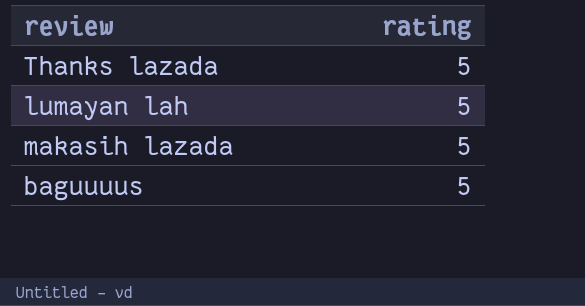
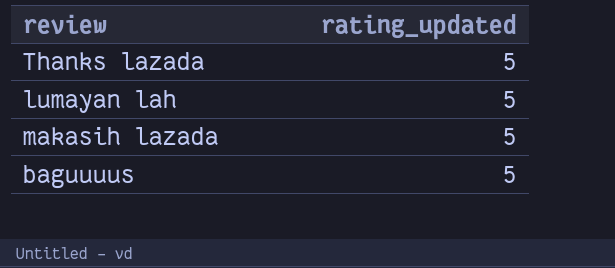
column name: rating -> rating_updated

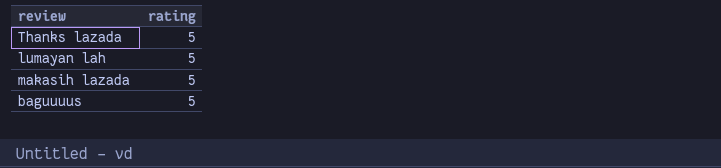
column name: rating_updated -> rating

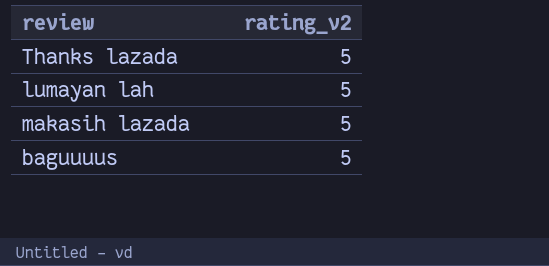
column name: rating -> rating_v2

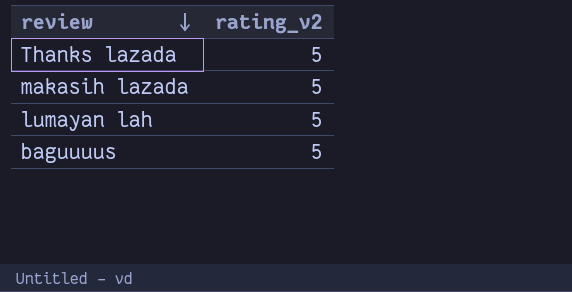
row order: none -> review descending

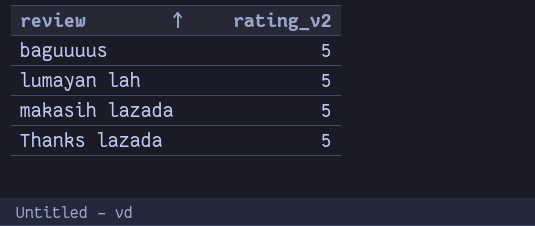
row order: review descending -> review ascending

